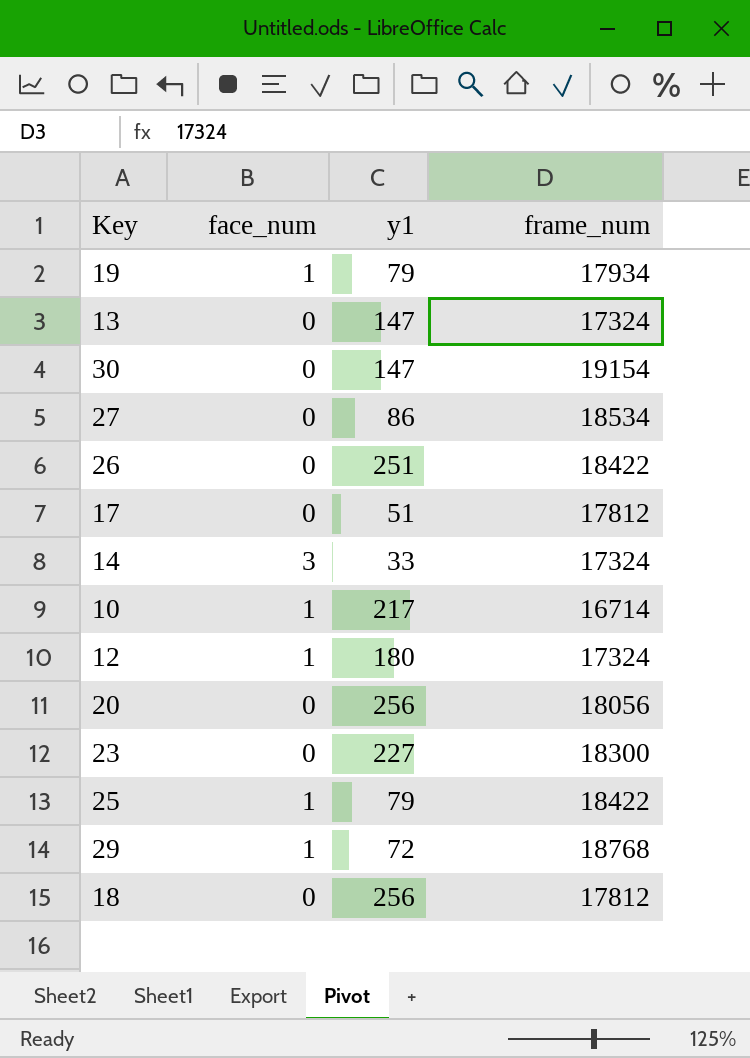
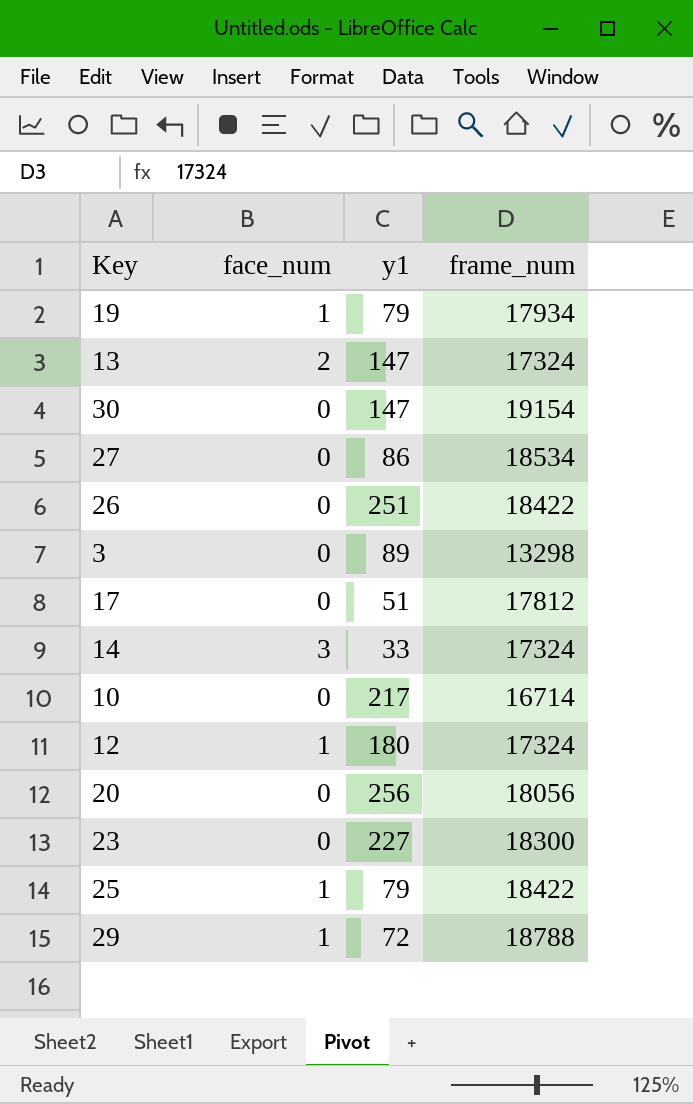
row 18: 0 | 256 | 17812 -> none
13 | face_num: 0 -> 2
row 3: none -> 0 | 89 | 13298
10 | face_num: 1 -> 0
29 | frame_num: 18768 -> 18788

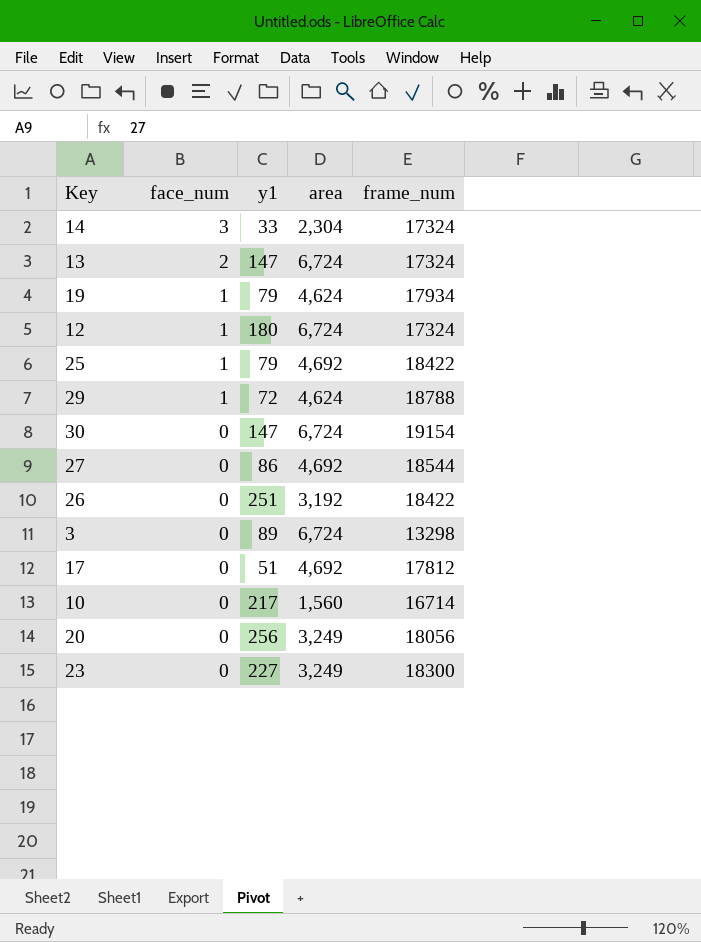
row order: none -> face_num descending
column area | position: none -> 4
27 | frame_num: 18534 -> 18544

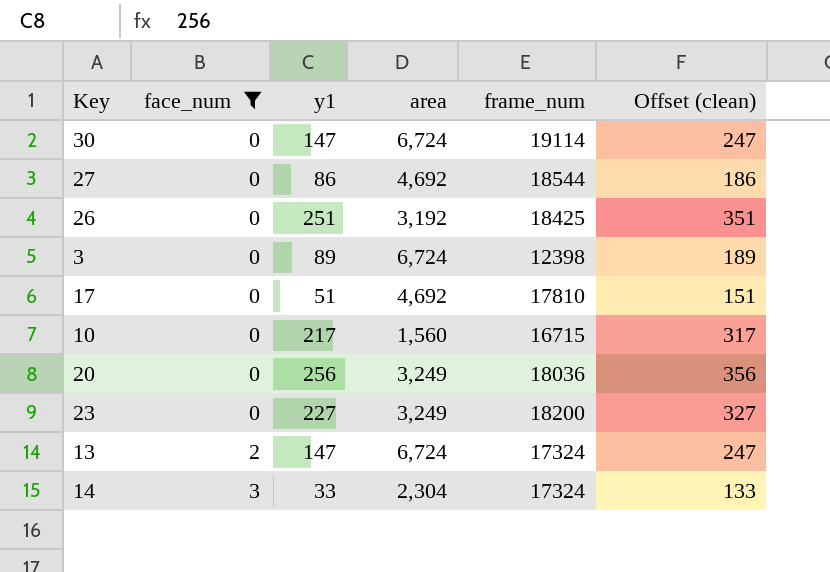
filter: none -> face_num != 1
row order: face_num descending -> face_num ascending
column Offset (clean) | formula: none -> [y1] + 100
30 | frame_num: 19154 -> 19114
26 | frame_num: 18422 -> 18425
3 | frame_num: 13298 -> 12398
17 | frame_num: 17812 -> 17810
10 | frame_num: 16714 -> 16715
20 | frame_num: 18056 -> 18036
23 | frame_num: 18300 -> 18200

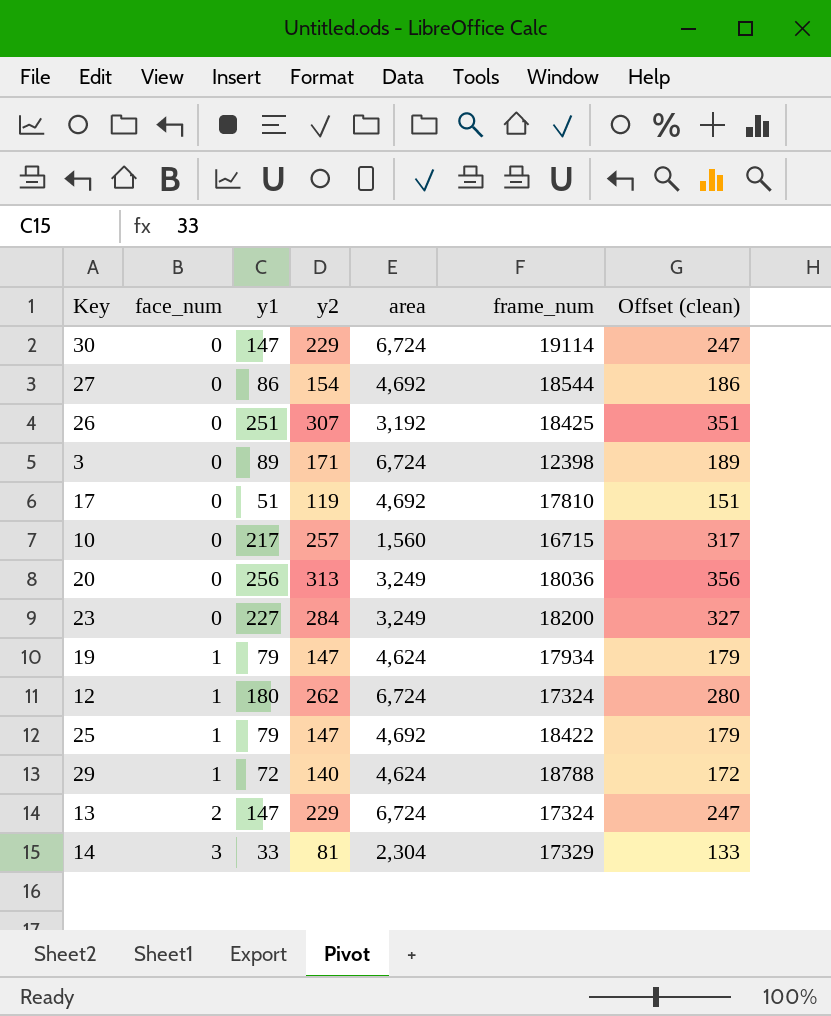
filter: face_num != 1 -> none
column y2 | position: none -> 4
14 | frame_num: 17324 -> 17329

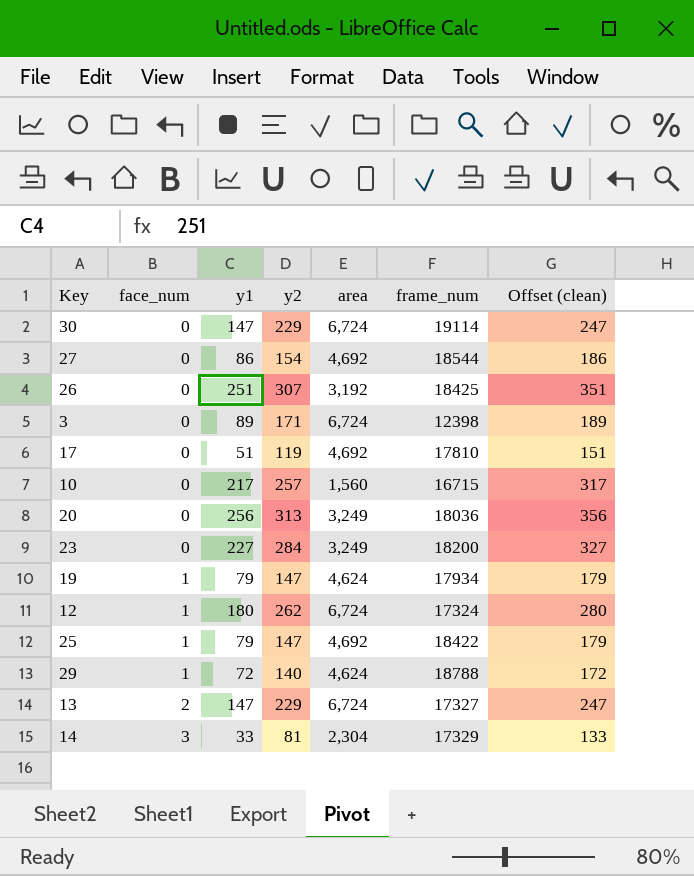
13 | frame_num: 17324 -> 17327

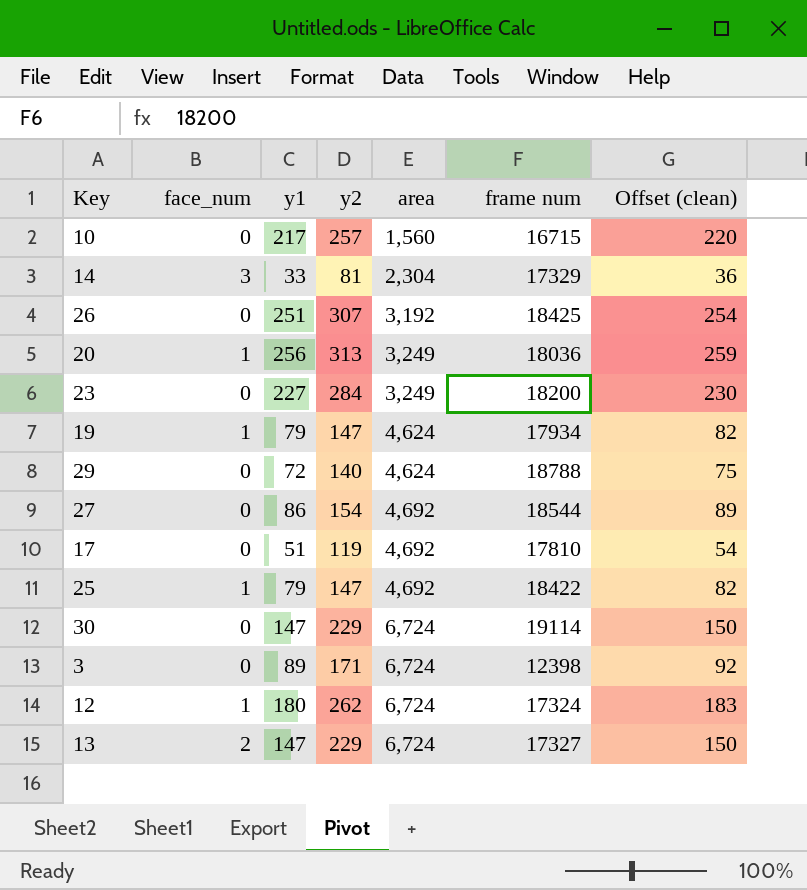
row order: face_num ascending -> area ascending
column name: frame_num -> frame num
column Offset (clean) | formula: [y1] + 100 -> [y1] + 3
20 | face_num: 0 -> 1
29 | face_num: 1 -> 0

